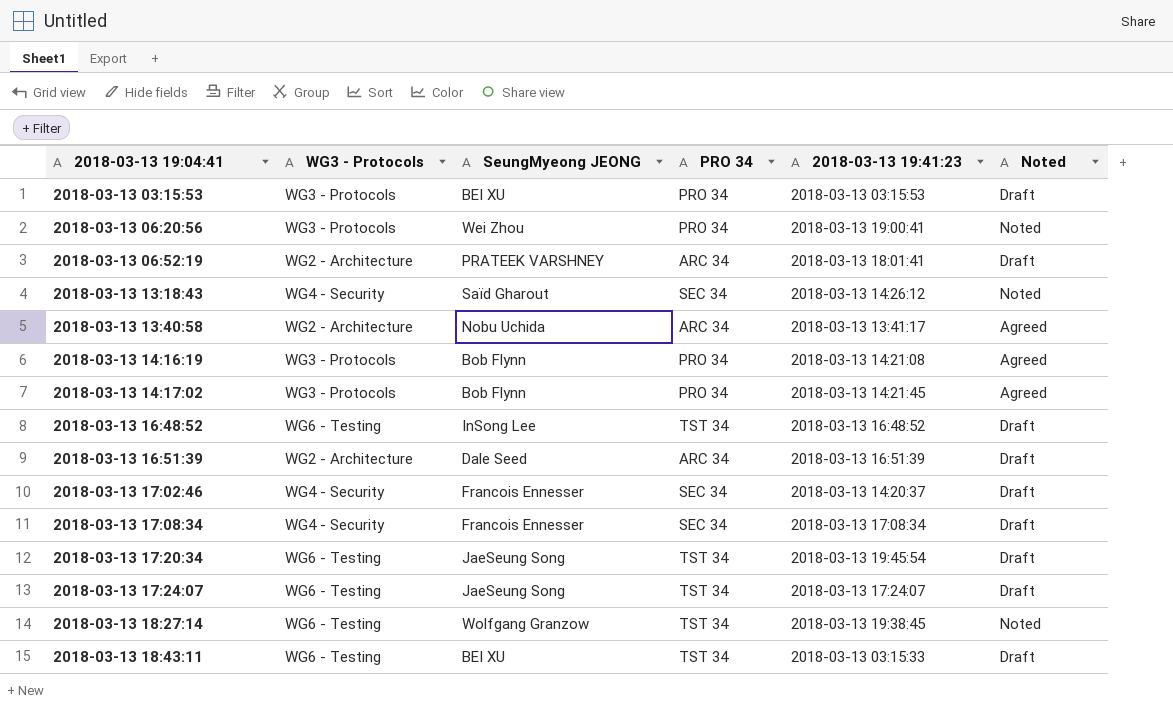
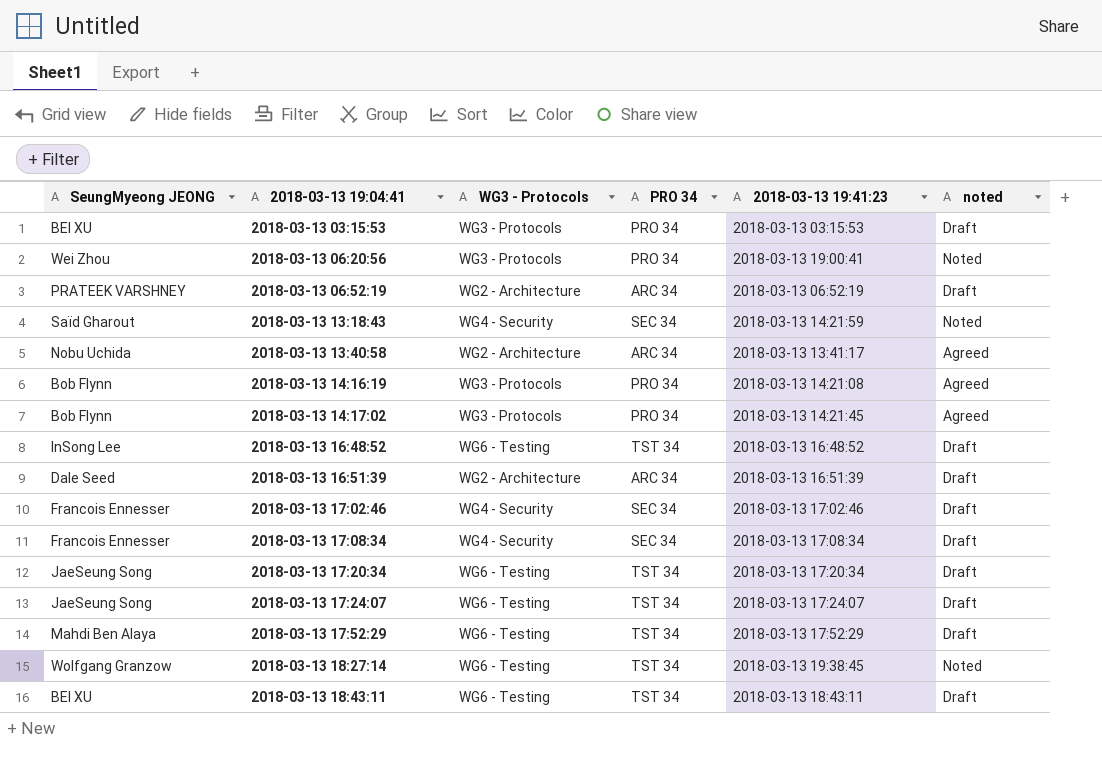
column SeungMyeong JEONG | position: 3 -> 1
column name: Noted -> noted
2018-03-13 06:52:19 | 2018-03-13 19:41:23: 2018-03-13 18:01:41 -> 2018-03-13 06:52:19
2018-03-13 13:18:43 | 2018-03-13 19:41:23: 2018-03-13 14:26:12 -> 2018-03-13 14:21:59
2018-03-13 17:02:46 | 2018-03-13 19:41:23: 2018-03-13 14:20:37 -> 2018-03-13 17:02:46
2018-03-13 17:20:34 | 2018-03-13 19:41:23: 2018-03-13 19:45:54 -> 2018-03-13 17:20:34
row 2018-03-13 17:52:29: none -> Mahdi Ben Alaya | WG6 - Testing | TST 34 | 2018-03-13 17:52:29 | Draft
2018-03-13 18:43:11 | 2018-03-13 19:41:23: 2018-03-13 03:15:33 -> 2018-03-13 18:43:11

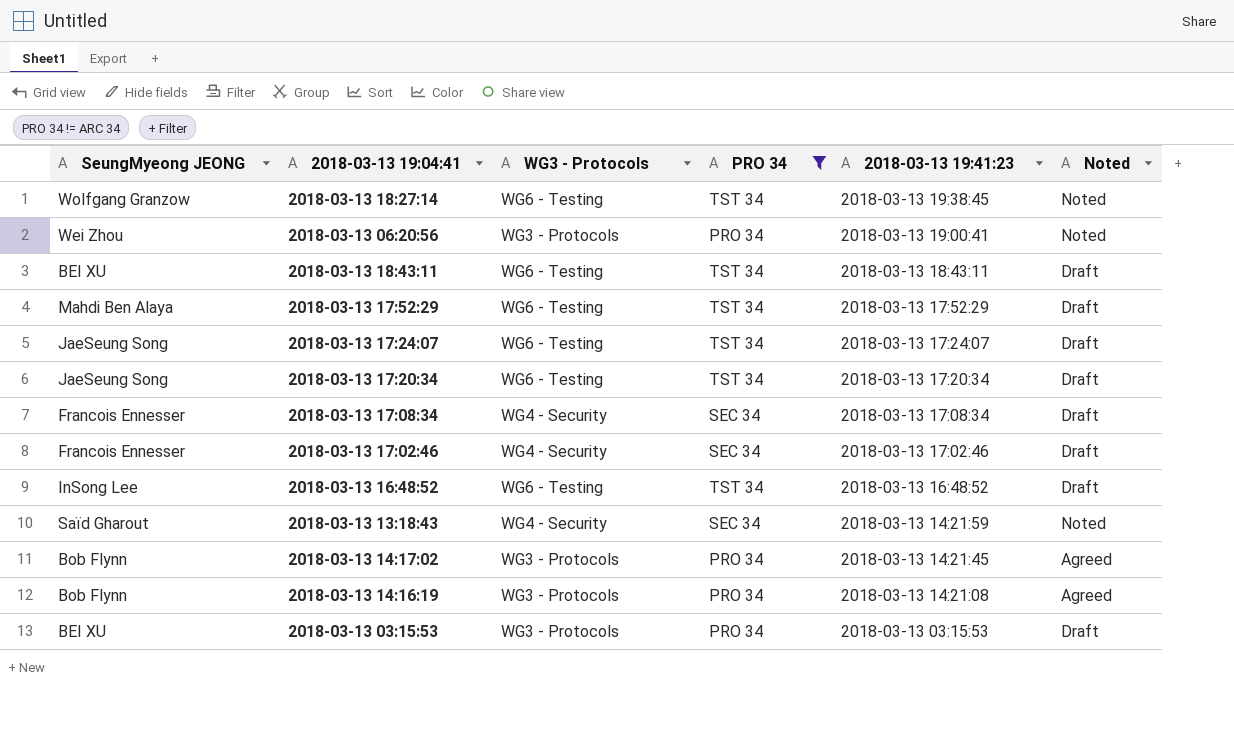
filter: none -> PRO 34 != ARC 34
row order: 2018-03-13 19:04:41 ascending -> 2018-03-13 19:41:23 descending
column name: noted -> Noted

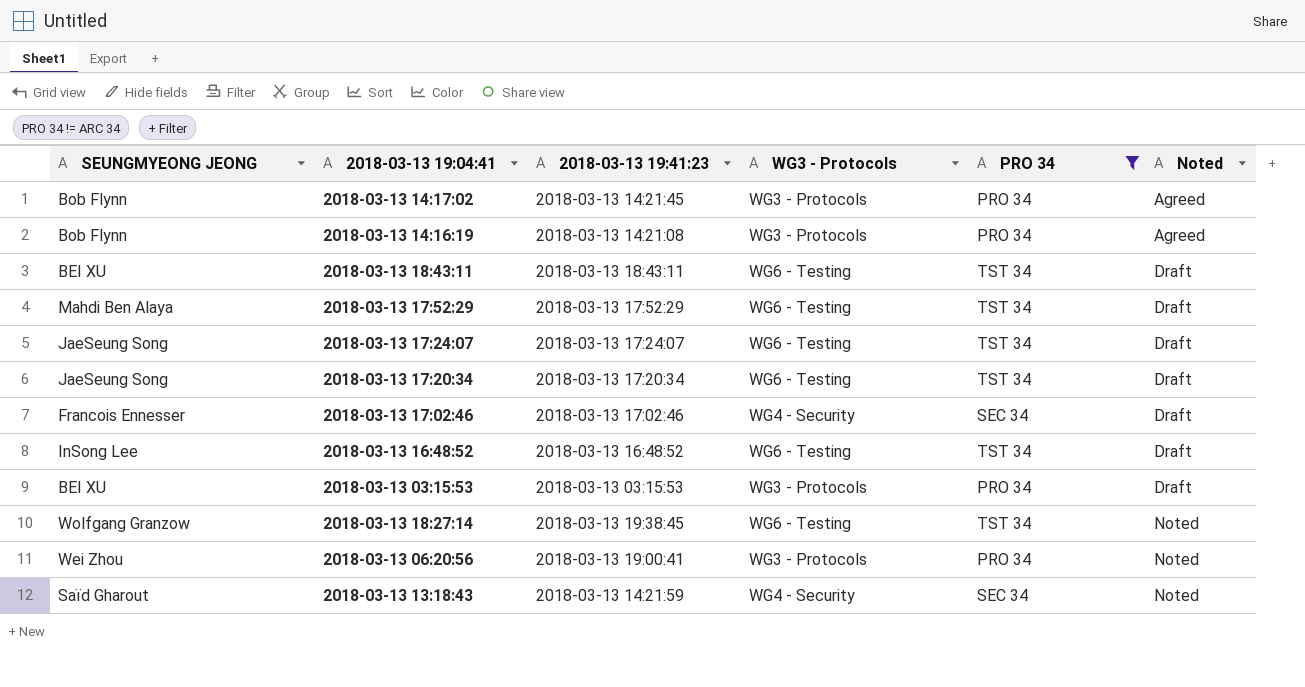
row order: 2018-03-13 19:41:23 descending -> Noted ascending
column name: SeungMyeong JEONG -> SEUNGMYEONG JEONG
column 2018-03-13 19:41:23 | position: 5 -> 3
row 2018-03-13 17:08:34: Francois Ennesser | WG4 - Security | SEC 34 | 2018-03-13 17:08:34 | Draft -> none

